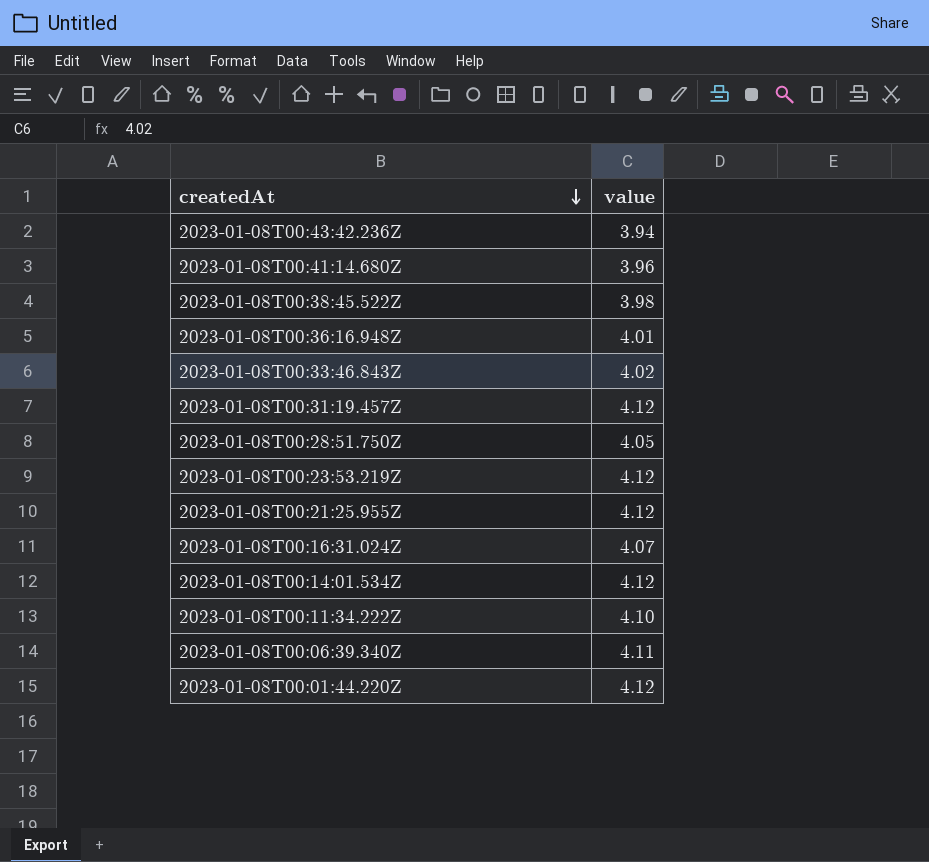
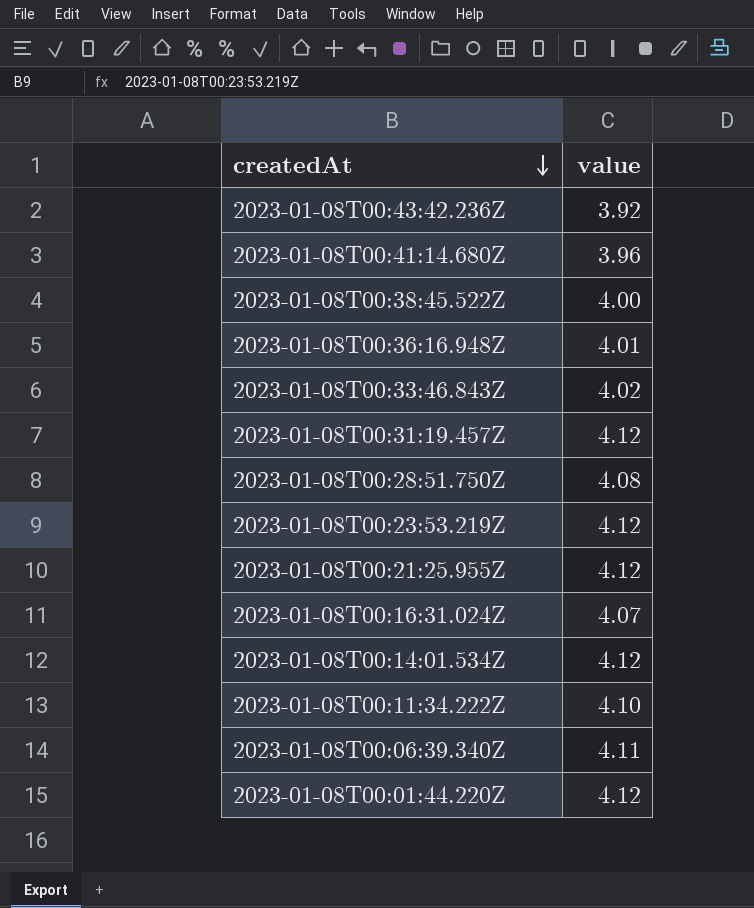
2023-01-08T00:43:42.236Z | value: 3.94 -> 3.92
2023-01-08T00:38:45.522Z | value: 3.98 -> 4.00
2023-01-08T00:28:51.750Z | value: 4.05 -> 4.08

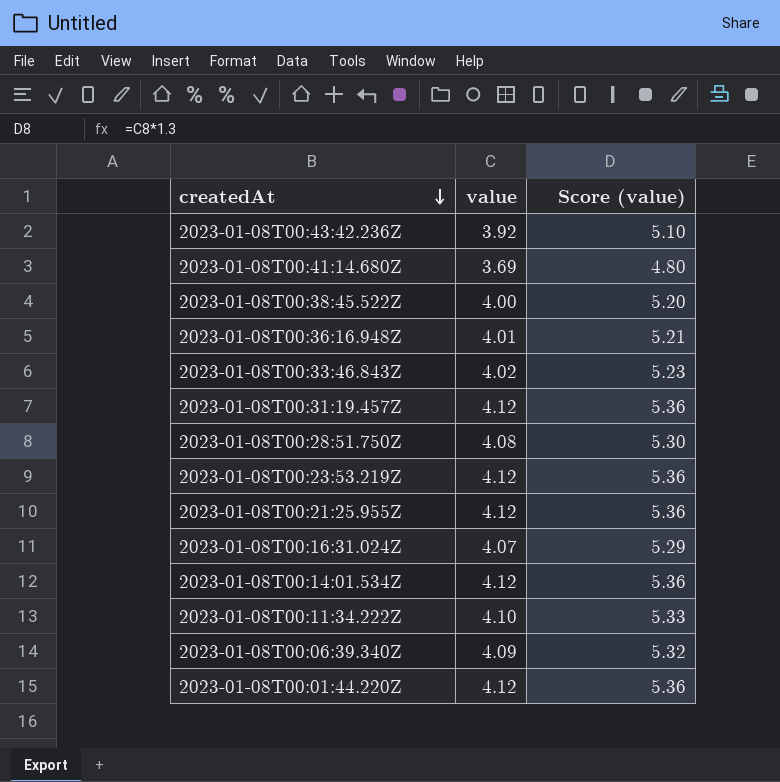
column Score (value) | formula: none -> [value] * 1.3
2023-01-08T00:41:14.680Z | value: 3.96 -> 3.69
2023-01-08T00:06:39.340Z | value: 4.11 -> 4.09

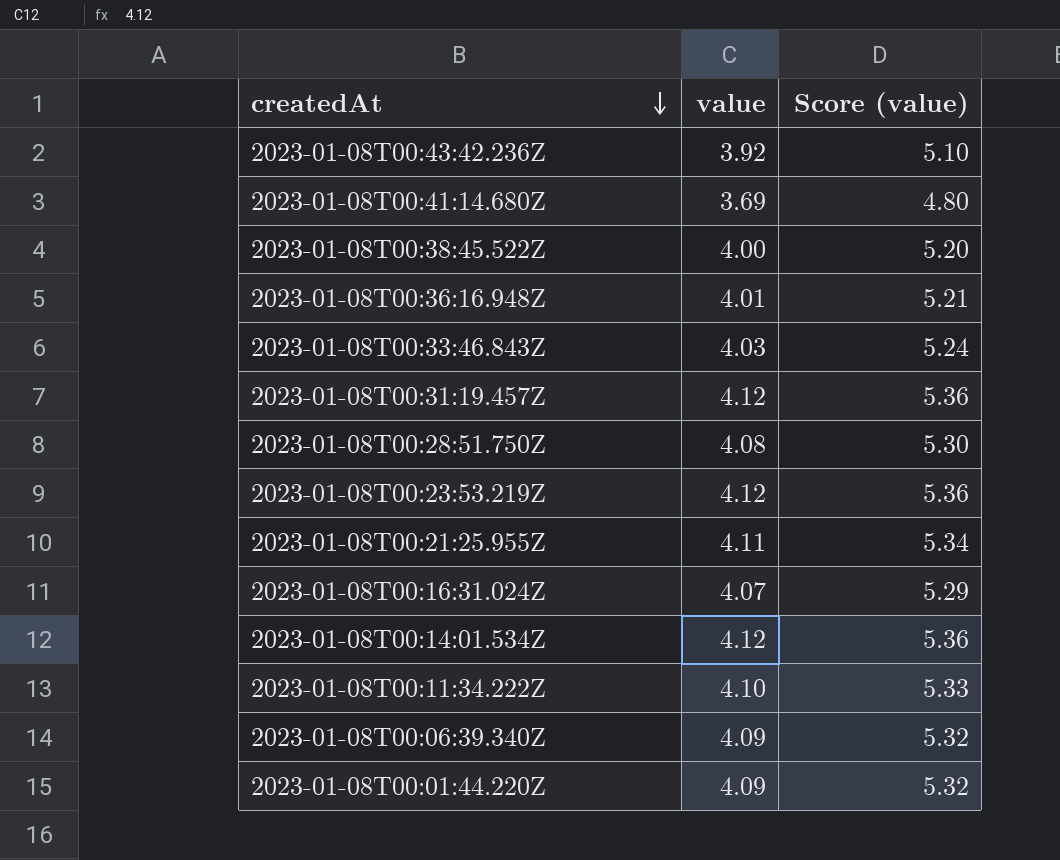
2023-01-08T00:33:46.843Z | value: 4.02 -> 4.03
2023-01-08T00:33:46.843Z | Score (value): 5.23 -> 5.24
2023-01-08T00:21:25.955Z | value: 4.12 -> 4.11
2023-01-08T00:21:25.955Z | Score (value): 5.36 -> 5.34
2023-01-08T00:01:44.220Z | value: 4.12 -> 4.09
2023-01-08T00:01:44.220Z | Score (value): 5.36 -> 5.32

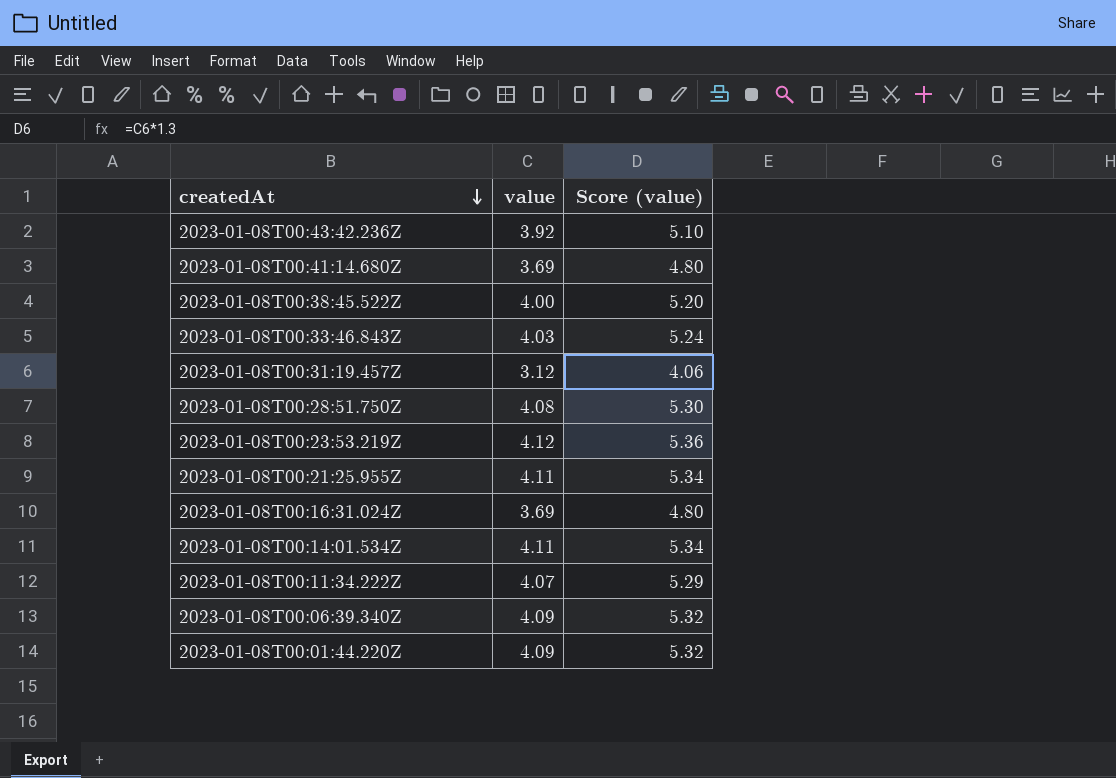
row 2023-01-08T00:36:16.948Z: 4.01 | 5.21 -> none
2023-01-08T00:31:19.457Z | value: 4.12 -> 3.12
2023-01-08T00:31:19.457Z | Score (value): 5.36 -> 4.06
2023-01-08T00:16:31.024Z | value: 4.07 -> 3.69
2023-01-08T00:16:31.024Z | Score (value): 5.29 -> 4.80
2023-01-08T00:14:01.534Z | value: 4.12 -> 4.11
2023-01-08T00:14:01.534Z | Score (value): 5.36 -> 5.34
2023-01-08T00:11:34.222Z | value: 4.10 -> 4.07
2023-01-08T00:11:34.222Z | Score (value): 5.33 -> 5.29

